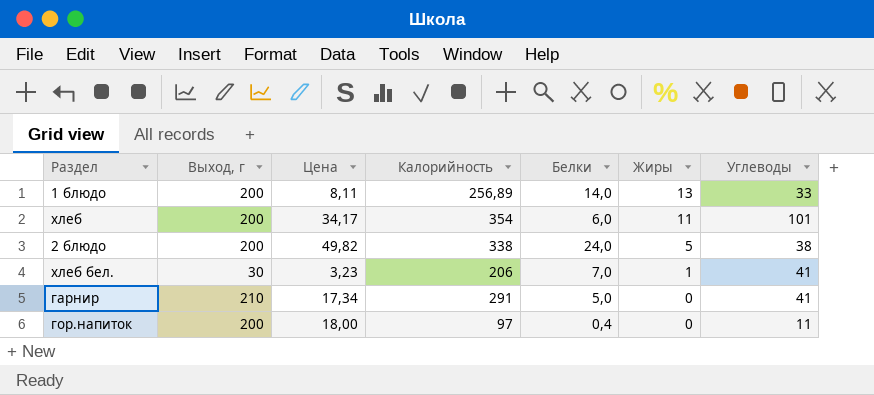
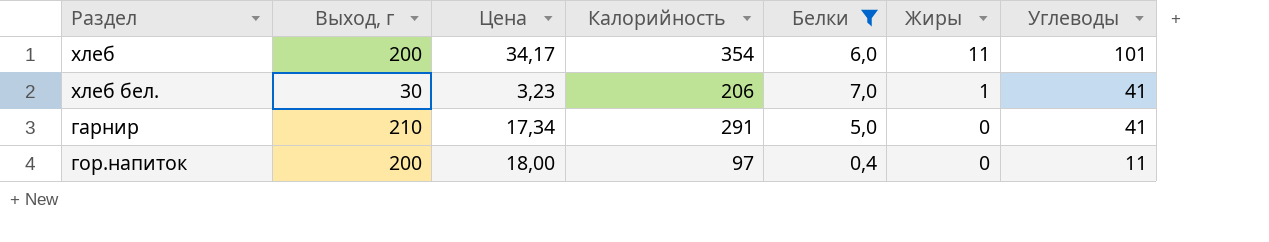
filter: none -> Белки <= 7,0

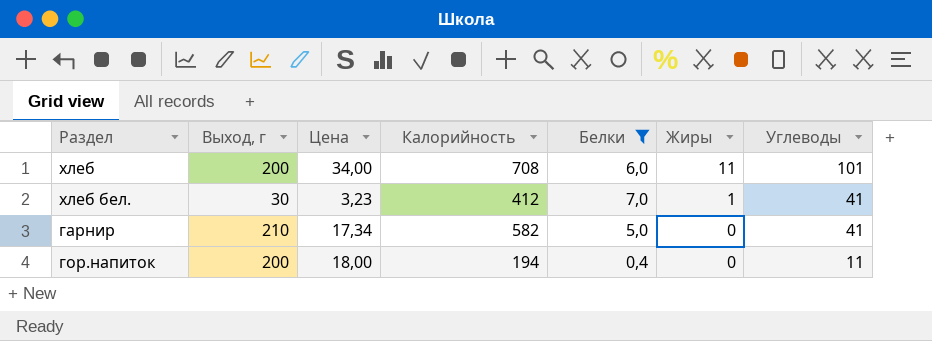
хлеб | Цена: 34,17 -> 34,00
хлеб | Калорийность: 354 -> 708
хлеб бел. | Калорийность: 206 -> 412
гарнир | Калорийность: 291 -> 582
гор.напиток | Калорийность: 97 -> 194

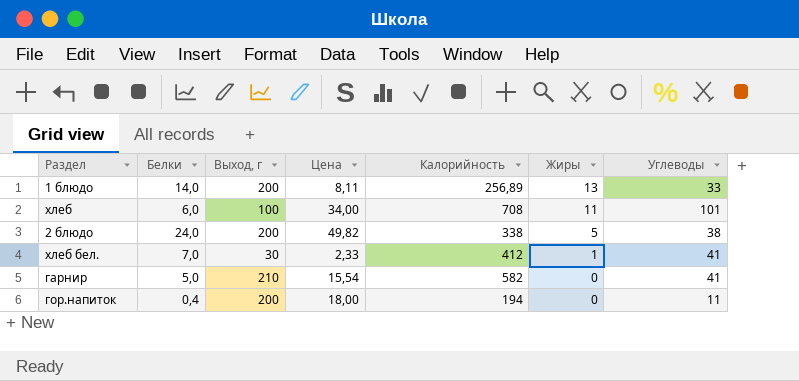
filter: Белки <= 7,0 -> none
column Белки | position: 5 -> 2
хлеб | Выход, г: 200 -> 100
хлеб бел. | Цена: 3,23 -> 2,33
гарнир | Цена: 17,34 -> 15,54

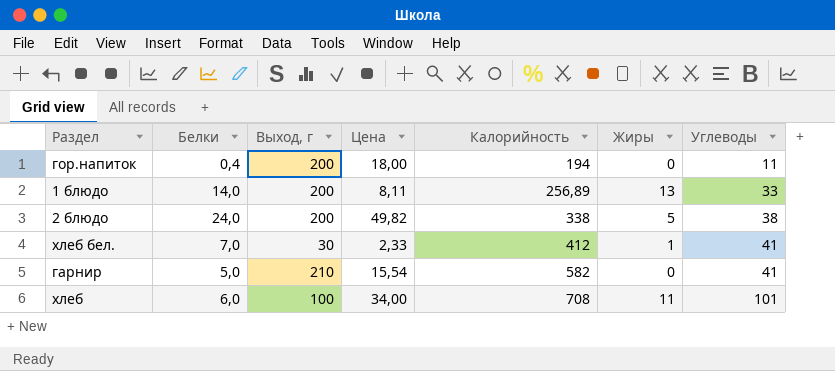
row order: Жиры descending -> Калорийность ascending

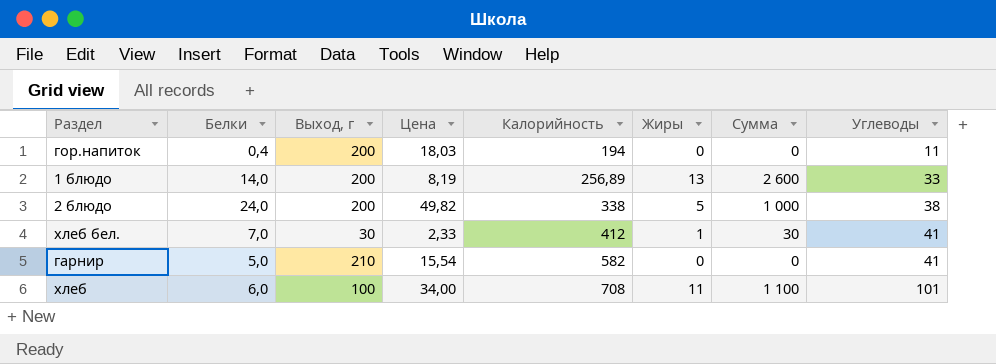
column Сумма | formula: none -> [Выход, г] * [Жиры]
гор.напиток | Цена: 18,00 -> 18,03
1 блюдо | Цена: 8,11 -> 8,19

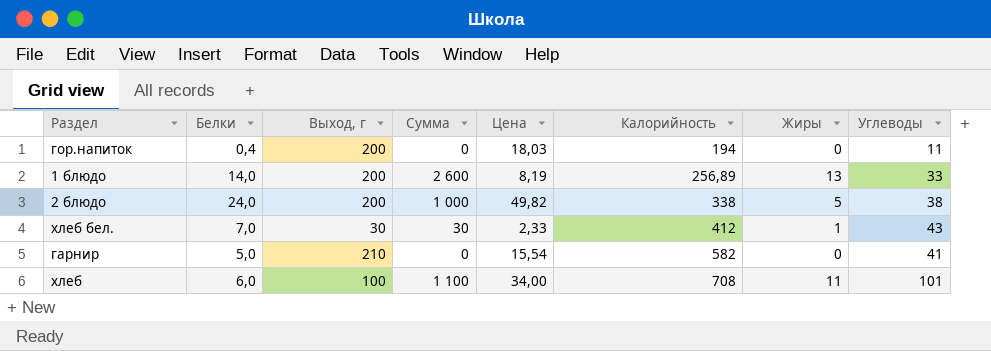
column Сумма | position: 7 -> 4
хлеб бел. | Углеводы: 41 -> 43

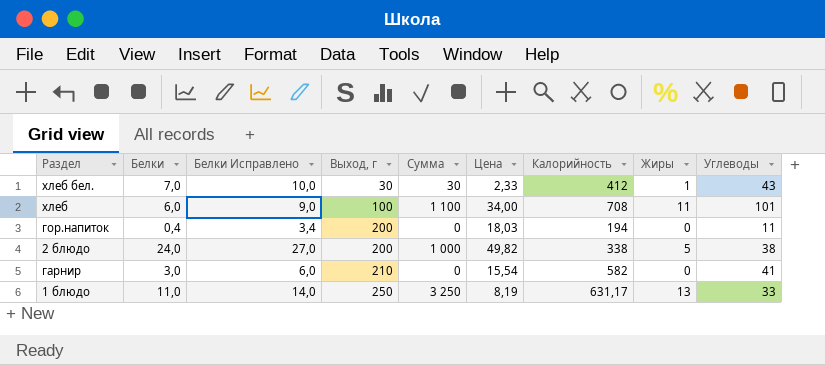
row order: Калорийность ascending -> Выход, г ascending
column Белки Исправлено | formula: none -> [Белки] + 3
гарнир | Белки: 5,0 -> 3,0
1 блюдо | Белки: 14,0 -> 11,0
1 блюдо | Выход, г: 200 -> 250
1 блюдо | Сумма: 2 600 -> 3 250
1 блюдо | Калорийность: 256,89 -> 631,17

